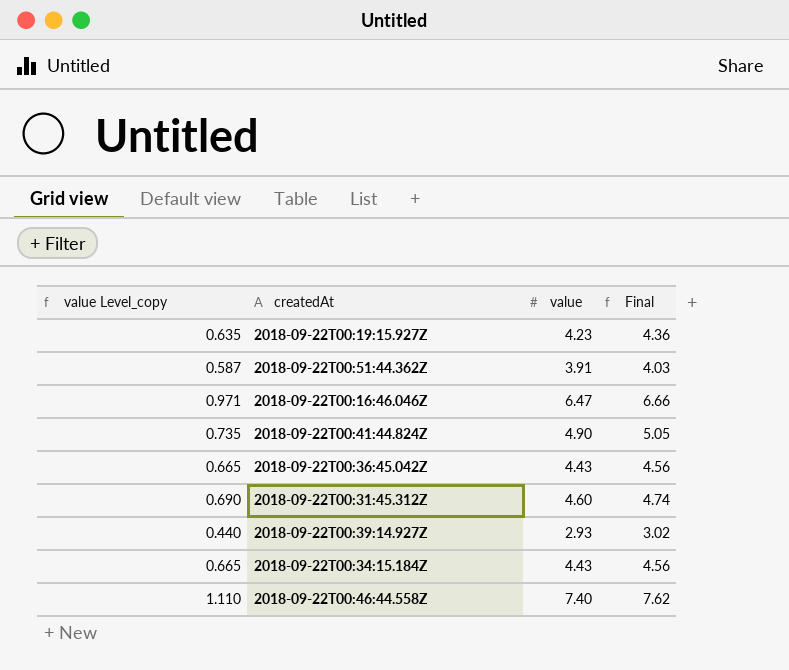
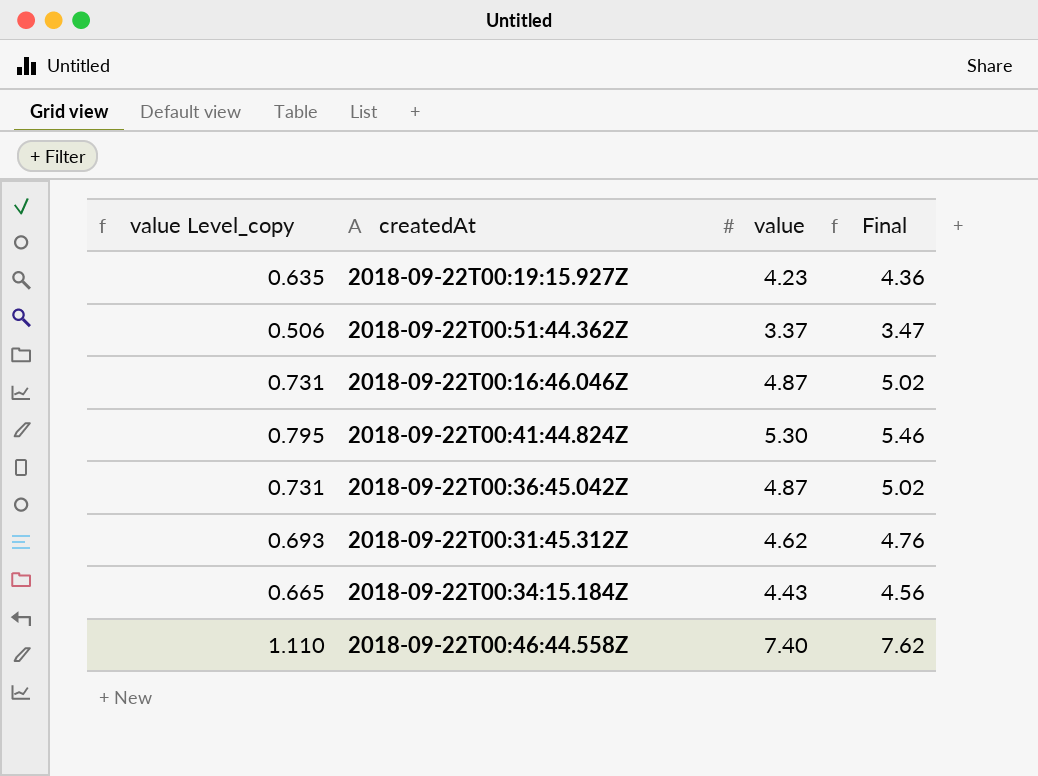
row 2018-09-22T00:39:14.927Z: 0.440 | 2.93 | 3.02 -> none
2018-09-22T00:51:44.362Z | value Level_copy: 0.587 -> 0.506
2018-09-22T00:51:44.362Z | value: 3.91 -> 3.37
2018-09-22T00:51:44.362Z | Final: 4.03 -> 3.47
2018-09-22T00:16:46.046Z | value Level_copy: 0.971 -> 0.731
2018-09-22T00:16:46.046Z | value: 6.47 -> 4.87
2018-09-22T00:16:46.046Z | Final: 6.66 -> 5.02
2018-09-22T00:41:44.824Z | value Level_copy: 0.735 -> 0.795
2018-09-22T00:41:44.824Z | value: 4.90 -> 5.30
2018-09-22T00:41:44.824Z | Final: 5.05 -> 5.46
2018-09-22T00:36:45.042Z | value Level_copy: 0.665 -> 0.731
2018-09-22T00:36:45.042Z | value: 4.43 -> 4.87
2018-09-22T00:36:45.042Z | Final: 4.56 -> 5.02
2018-09-22T00:31:45.312Z | value Level_copy: 0.690 -> 0.693
2018-09-22T00:31:45.312Z | value: 4.60 -> 4.62
2018-09-22T00:31:45.312Z | Final: 4.74 -> 4.76

